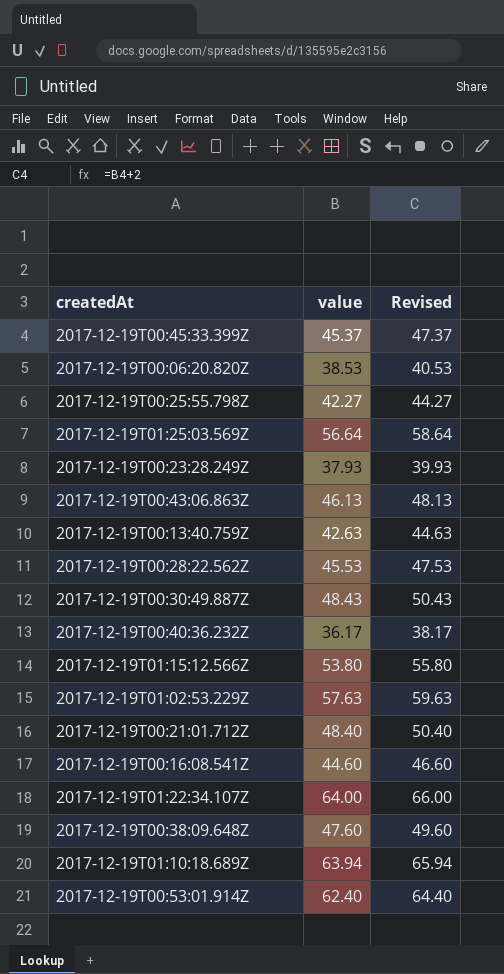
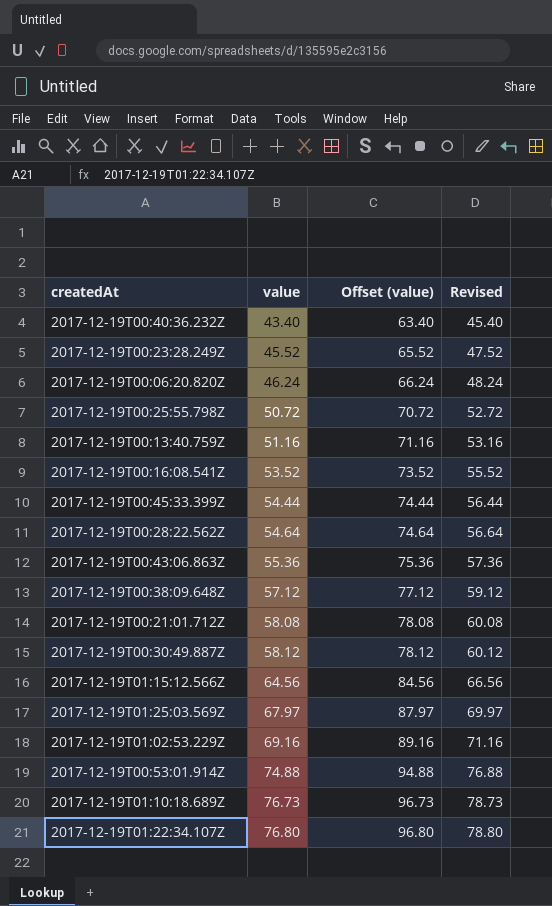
row order: none -> value ascending
column Offset (value) | formula: none -> [value] + 20
2017-12-19T00:40:36.232Z | value: 36.17 -> 43.40
2017-12-19T00:40:36.232Z | Revised: 38.17 -> 45.40
2017-12-19T00:23:28.249Z | value: 37.93 -> 45.52
2017-12-19T00:23:28.249Z | Revised: 39.93 -> 47.52
2017-12-19T00:06:20.820Z | value: 38.53 -> 46.24
2017-12-19T00:06:20.820Z | Revised: 40.53 -> 48.24
2017-12-19T00:25:55.798Z | value: 42.27 -> 50.72
2017-12-19T00:25:55.798Z | Revised: 44.27 -> 52.72
2017-12-19T00:13:40.759Z | value: 42.63 -> 51.16
2017-12-19T00:13:40.759Z | Revised: 44.63 -> 53.16
2017-12-19T00:16:08.541Z | value: 44.60 -> 53.52
2017-12-19T00:16:08.541Z | Revised: 46.60 -> 55.52
2017-12-19T00:45:33.399Z | value: 45.37 -> 54.44
2017-12-19T00:45:33.399Z | Revised: 47.37 -> 56.44
2017-12-19T00:28:22.562Z | value: 45.53 -> 54.64
2017-12-19T00:28:22.562Z | Revised: 47.53 -> 56.64
2017-12-19T00:43:06.863Z | value: 46.13 -> 55.36
2017-12-19T00:43:06.863Z | Revised: 48.13 -> 57.36
2017-12-19T00:38:09.648Z | value: 47.60 -> 57.12
2017-12-19T00:38:09.648Z | Revised: 49.60 -> 59.12
2017-12-19T00:21:01.712Z | value: 48.40 -> 58.08
2017-12-19T00:21:01.712Z | Revised: 50.40 -> 60.08
2017-12-19T00:30:49.887Z | value: 48.43 -> 58.12
2017-12-19T00:30:49.887Z | Revised: 50.43 -> 60.12
2017-12-19T01:15:12.566Z | value: 53.80 -> 64.56
2017-12-19T01:15:12.566Z | Revised: 55.80 -> 66.56
2017-12-19T01:25:03.569Z | value: 56.64 -> 67.97
2017-12-19T01:25:03.569Z | Revised: 58.64 -> 69.97
2017-12-19T01:02:53.229Z | value: 57.63 -> 69.16
2017-12-19T01:02:53.229Z | Revised: 59.63 -> 71.16
2017-12-19T00:53:01.914Z | value: 62.40 -> 74.88
2017-12-19T00:53:01.914Z | Revised: 64.40 -> 76.88
2017-12-19T01:10:18.689Z | value: 63.94 -> 76.73
2017-12-19T01:10:18.689Z | Revised: 65.94 -> 78.73
2017-12-19T01:22:34.107Z | value: 64.00 -> 76.80
2017-12-19T01:22:34.107Z | Revised: 66.00 -> 78.80

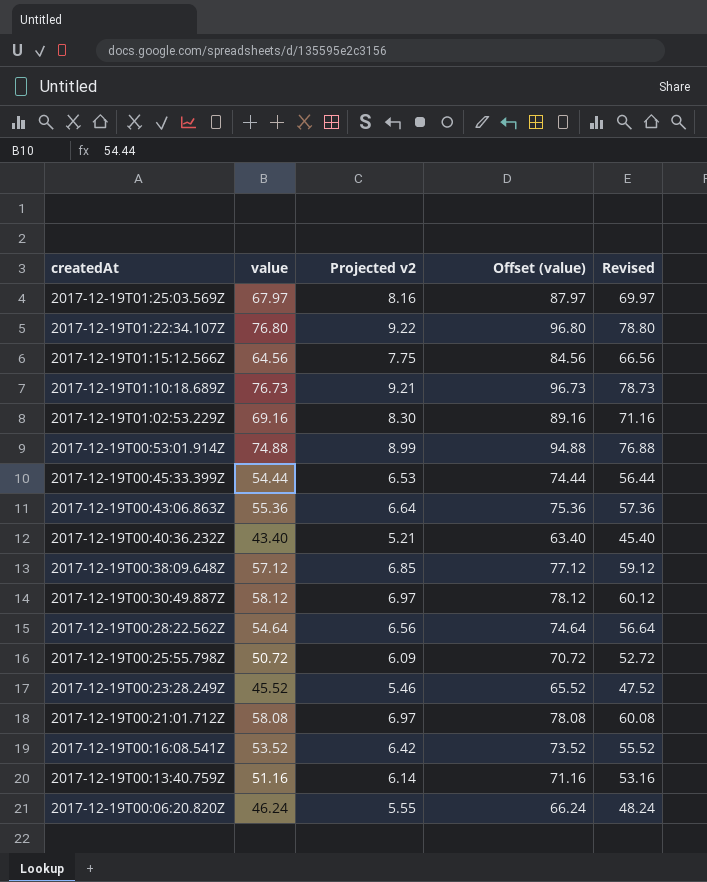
row order: value ascending -> createdAt descending
column Projected v2 | formula: none -> [value] * 0.12

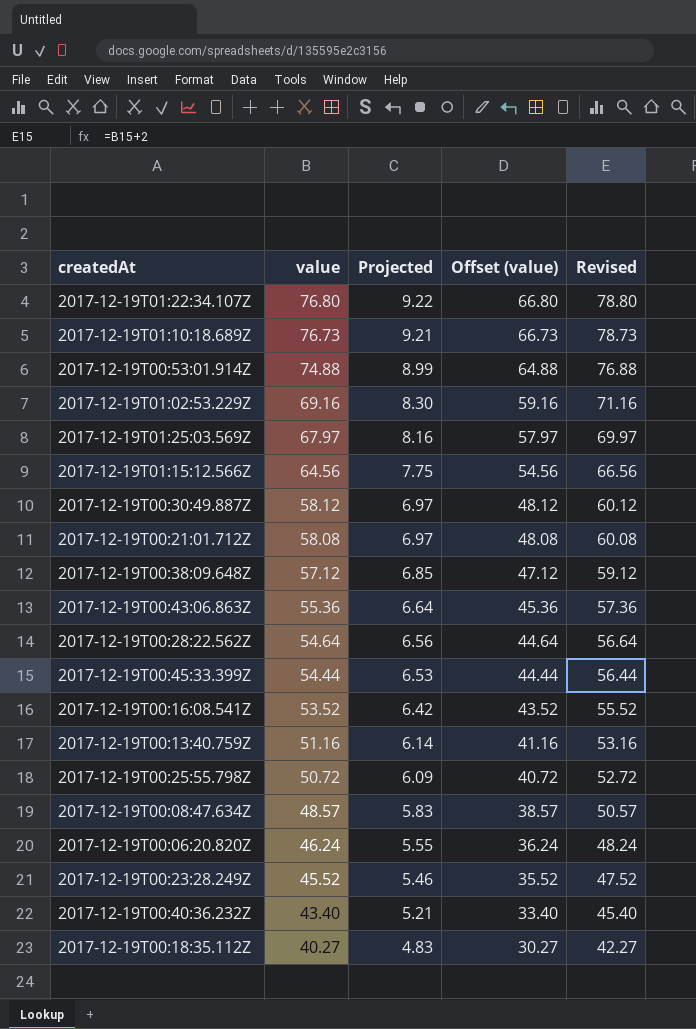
row order: createdAt descending -> value descending
column name: Projected v2 -> Projected
column Offset (value) | formula: [value] + 20 -> [value] - 10
row 2017-12-19T00:08:47.634Z: none -> 48.57 | 5.83 | 38.57 | 50.57
row 2017-12-19T00:18:35.112Z: none -> 40.27 | 4.83 | 30.27 | 42.27

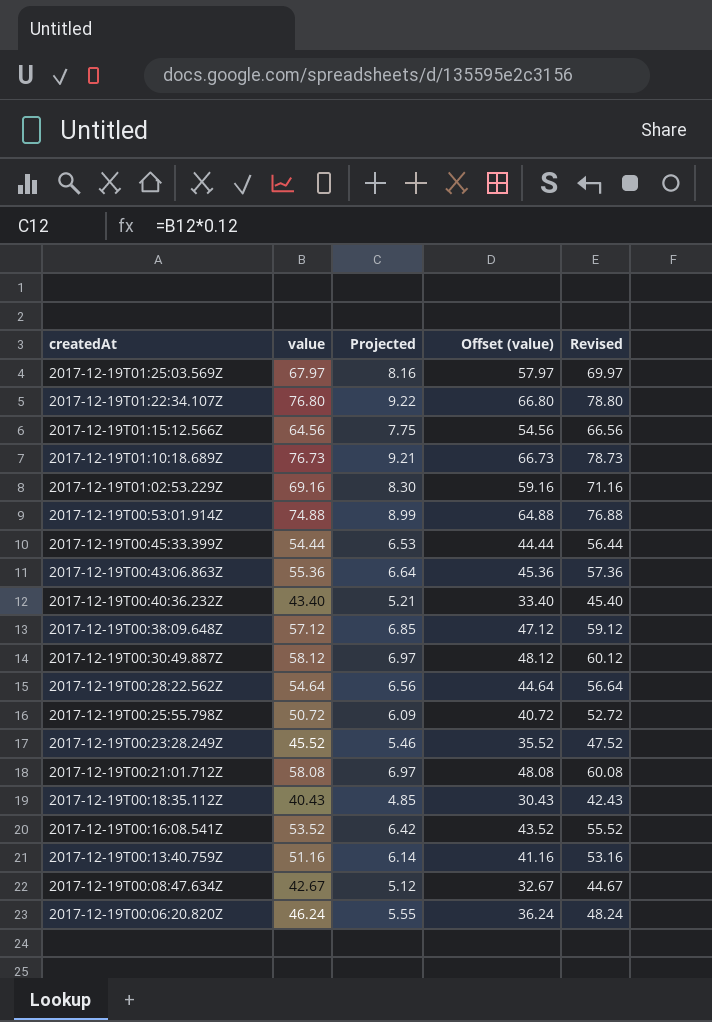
row order: value descending -> createdAt descending
2017-12-19T00:18:35.112Z | value: 40.27 -> 40.43
2017-12-19T00:18:35.112Z | Projected: 4.83 -> 4.85
2017-12-19T00:18:35.112Z | Offset (value): 30.27 -> 30.43
2017-12-19T00:18:35.112Z | Revised: 42.27 -> 42.43
2017-12-19T00:08:47.634Z | value: 48.57 -> 42.67
2017-12-19T00:08:47.634Z | Projected: 5.83 -> 5.12
2017-12-19T00:08:47.634Z | Offset (value): 38.57 -> 32.67
2017-12-19T00:08:47.634Z | Revised: 50.57 -> 44.67

